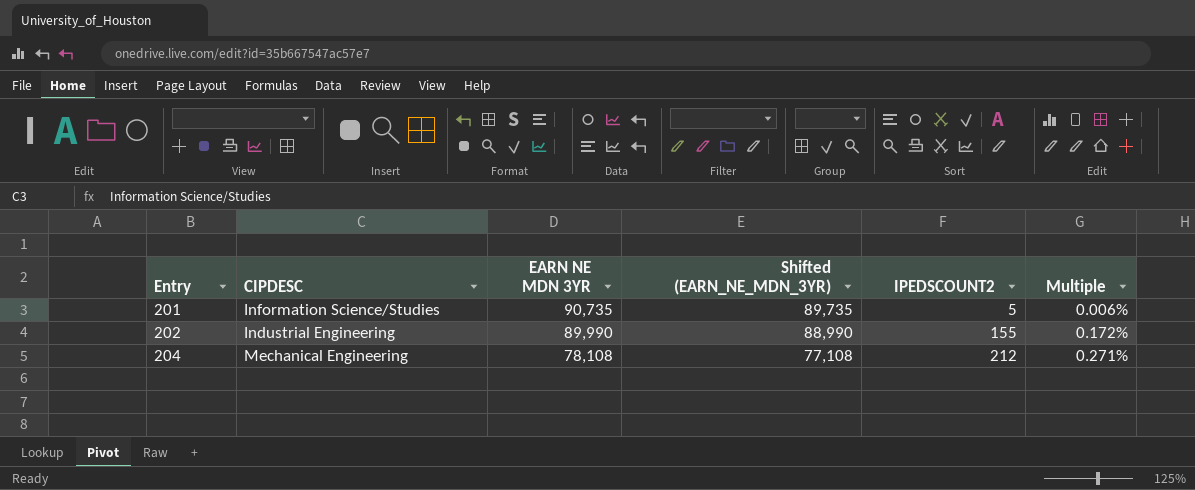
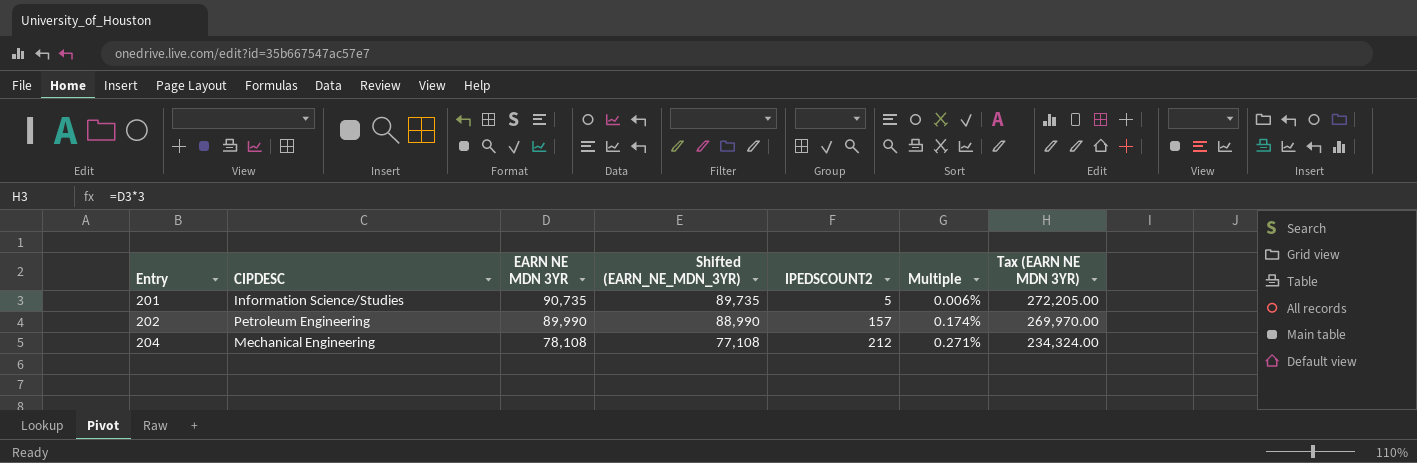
column Tax (EARN NE MDN 3YR) | formula: none -> [EARN NE MDN 3YR] * 3
202 | CIPDESC: Industrial Engineering -> Petroleum Engineering
202 | IPEDSCOUNT2: 155 -> 157
202 | Multiple: 0.172% -> 0.174%

